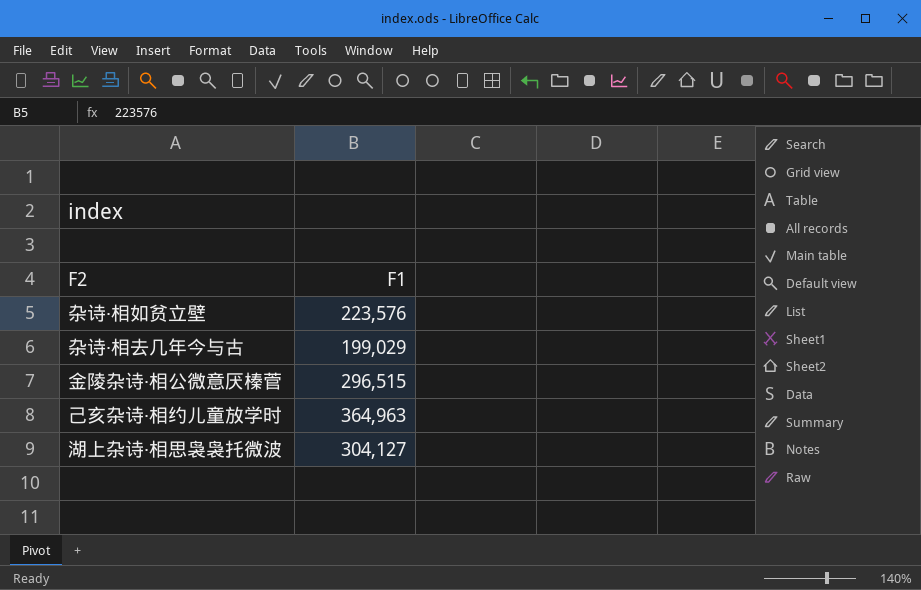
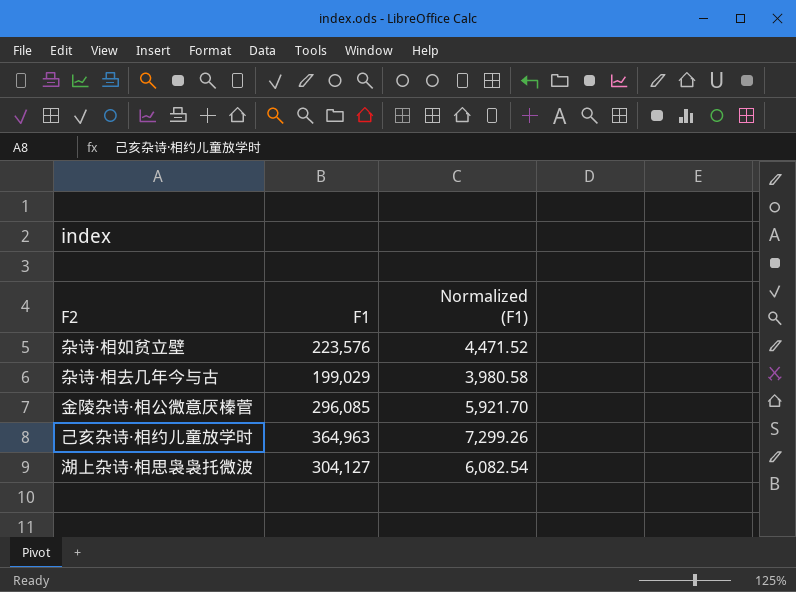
column Normalized (F1) | formula: none -> [F1] * 0.02
金陵杂诗·相公微意厌榛菅 | F1: 296,515 -> 296,085

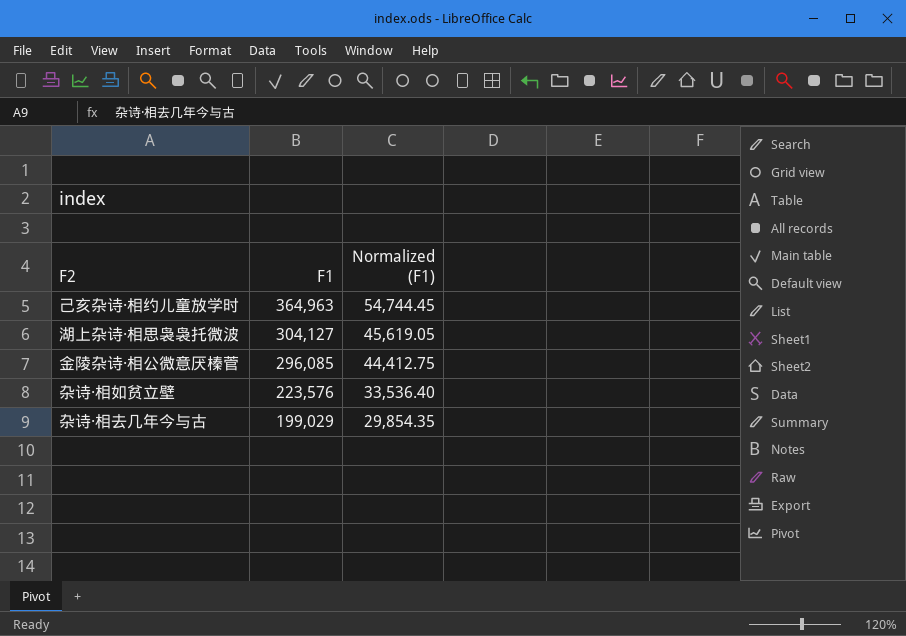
row order: none -> F1 descending
column Normalized (F1) | formula: [F1] * 0.02 -> [F1] * 0.15

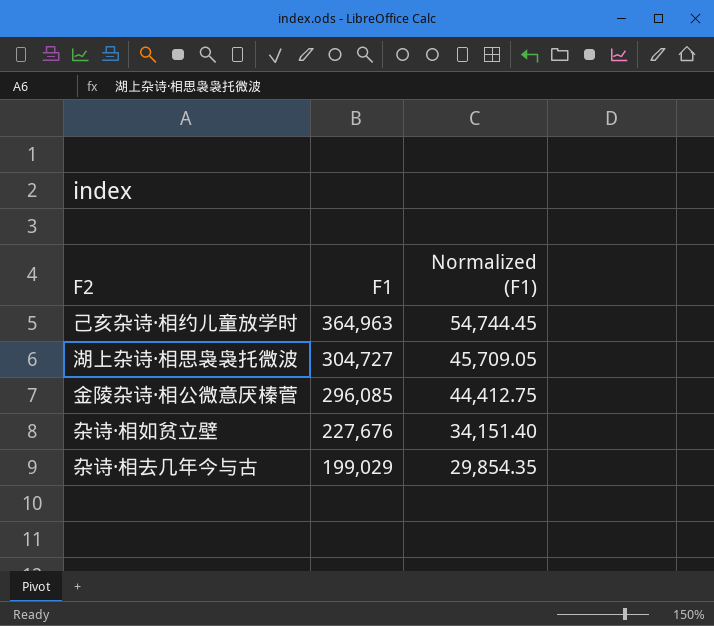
湖上杂诗·相思袅袅托微波 | F1: 304,127 -> 304,727
湖上杂诗·相思袅袅托微波 | Normalized (F1): 45,619.05 -> 45,709.05
杂诗·相如贫立壁 | F1: 223,576 -> 227,676
杂诗·相如贫立壁 | Normalized (F1): 33,536.40 -> 34,151.40

